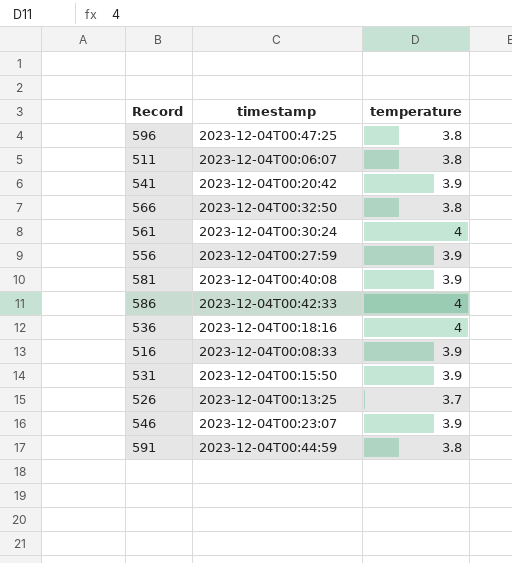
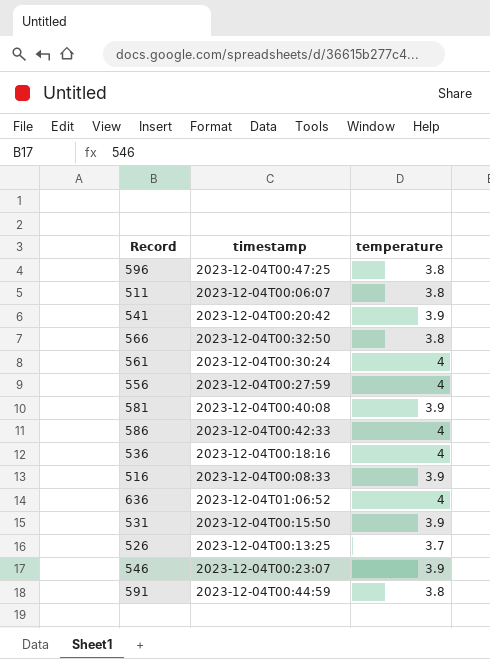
556 | temperature: 3.9 -> 4
row 636: none -> 2023-12-04T01:06:52 | 4

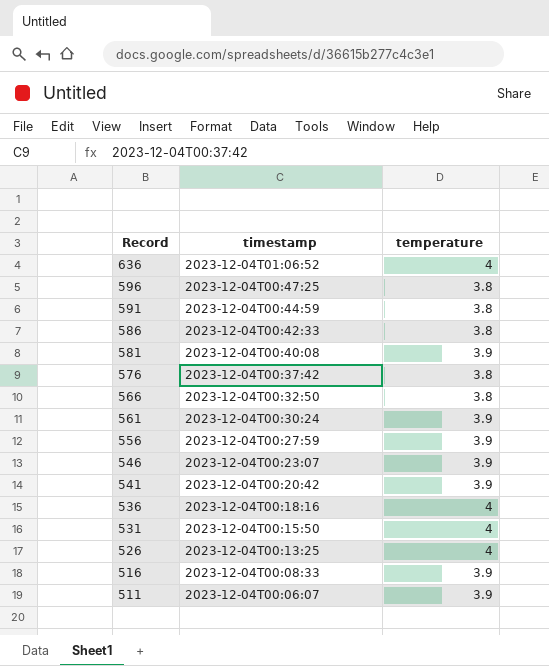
row order: none -> Record descending
586 | temperature: 4 -> 3.8
row 576: none -> 2023-12-04T00:37:42 | 3.8
561 | temperature: 4 -> 3.9
556 | temperature: 4 -> 3.9
531 | temperature: 3.9 -> 4
526 | temperature: 3.7 -> 4
511 | temperature: 3.8 -> 3.9

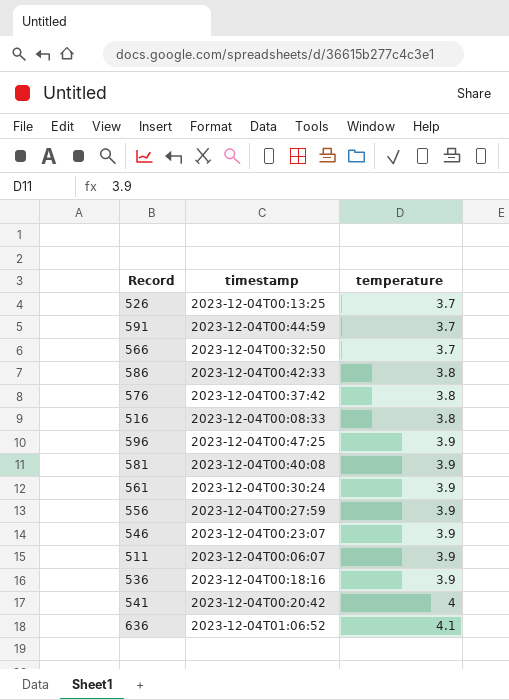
row order: Record descending -> temperature ascending
row 531: 2023-12-04T00:15:50 | 4 -> none
526 | temperature: 4 -> 3.7
591 | temperature: 3.8 -> 3.7
566 | temperature: 3.8 -> 3.7
516 | temperature: 3.9 -> 3.8
596 | temperature: 3.8 -> 3.9
536 | temperature: 4 -> 3.9
541 | temperature: 3.9 -> 4
636 | temperature: 4 -> 4.1

